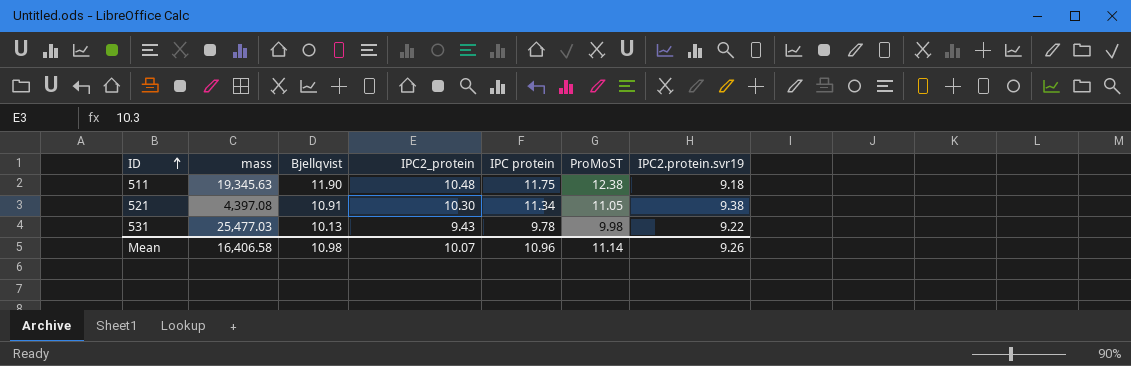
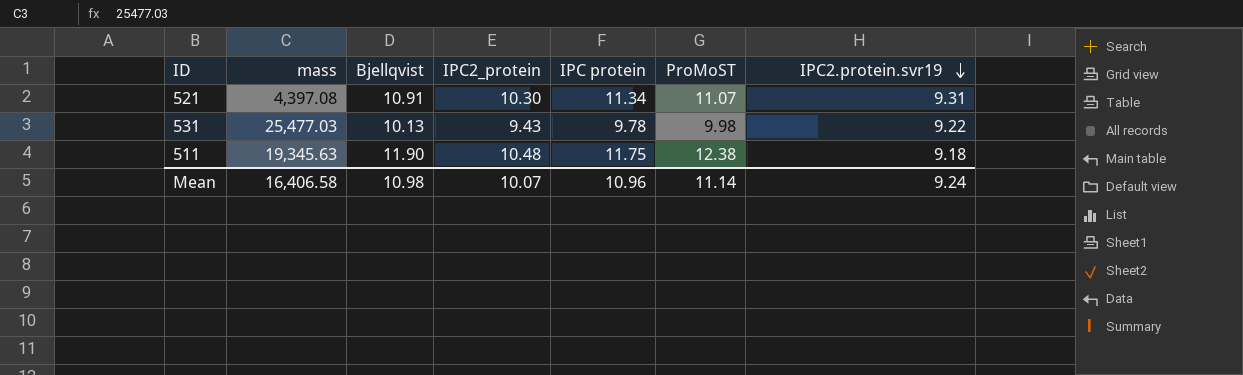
row order: ID ascending -> IPC2.protein.svr19 descending
521 | ProMoST: 11.05 -> 11.07
521 | IPC2.protein.svr19: 9.38 -> 9.31
Mean | IPC2.protein.svr19: 9.26 -> 9.24

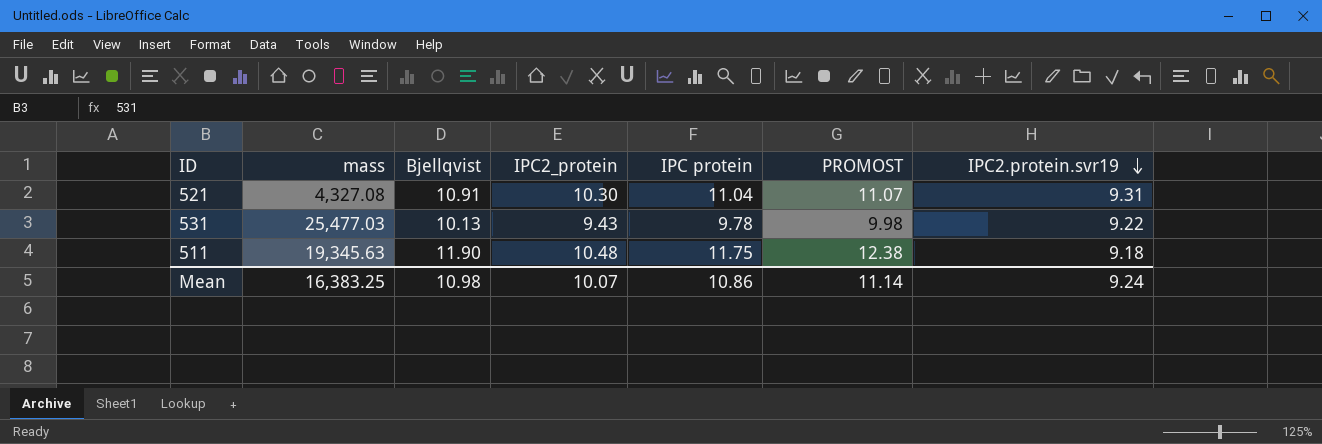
column name: ProMoST -> PROMOST
521 | mass: 4,397.08 -> 4,327.08
521 | IPC protein: 11.34 -> 11.04
Mean | mass: 16,406.58 -> 16,383.25
Mean | IPC protein: 10.96 -> 10.86

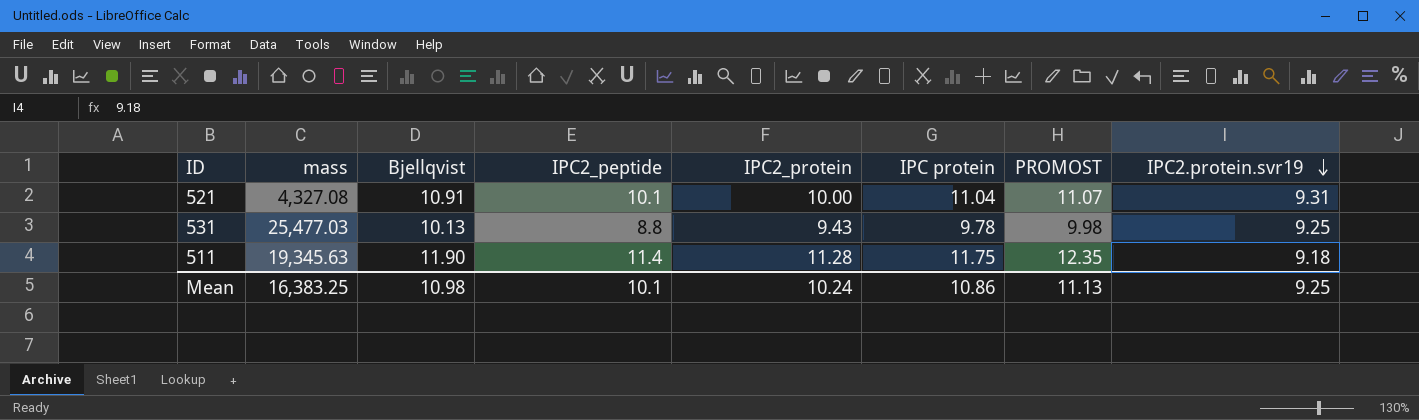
column IPC2_peptide | position: none -> 4
521 | IPC2_protein: 10.30 -> 10.00
531 | IPC2.protein.svr19: 9.22 -> 9.25
511 | IPC2_protein: 10.48 -> 11.28
511 | PROMOST: 12.38 -> 12.35
Mean | IPC2_protein: 10.07 -> 10.24
Mean | PROMOST: 11.14 -> 11.13
Mean | IPC2.protein.svr19: 9.24 -> 9.25

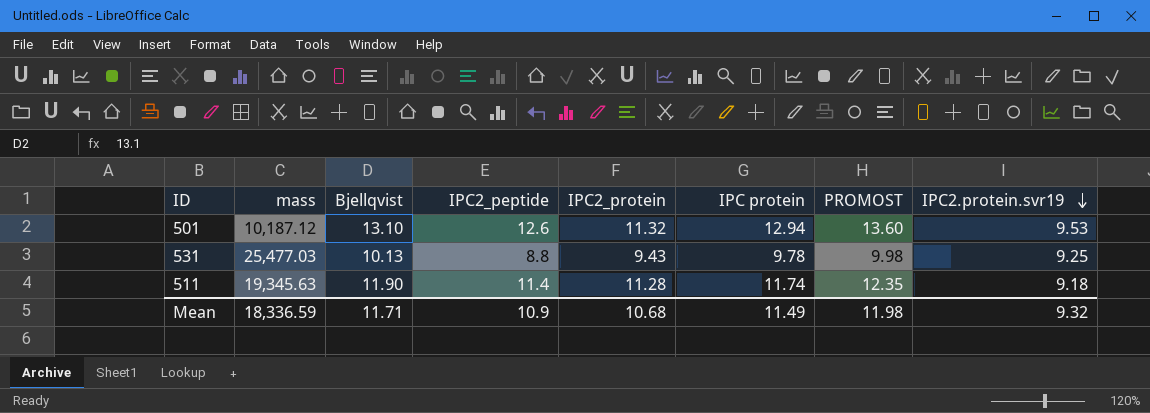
row 521: 4,327.08 | 10.91 | 10.1 | 10.00 | 11.04 | 11.07 | 9.31 -> none
row 501: none -> 10,187.12 | 13.10 | 12.6 | 11.32 | 12.94 | 13.60 | 9.53
511 | IPC protein: 11.75 -> 11.74
Mean | mass: 16,383.25 -> 18,336.59
Mean | Bjellqvist: 10.98 -> 11.71
Mean | IPC2_peptide: 10.1 -> 10.9
Mean | IPC2_protein: 10.24 -> 10.68
Mean | IPC protein: 10.86 -> 11.49
Mean | PROMOST: 11.13 -> 11.98
Mean | IPC2.protein.svr19: 9.25 -> 9.32

